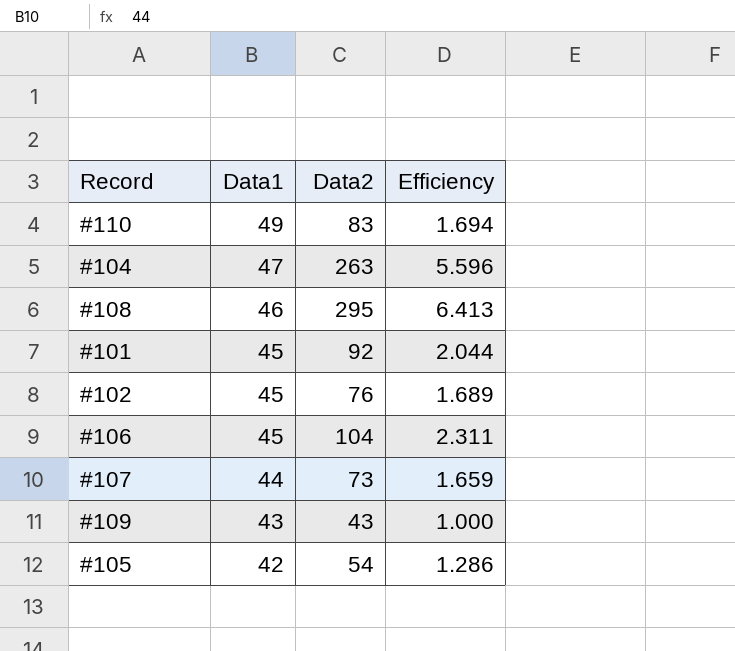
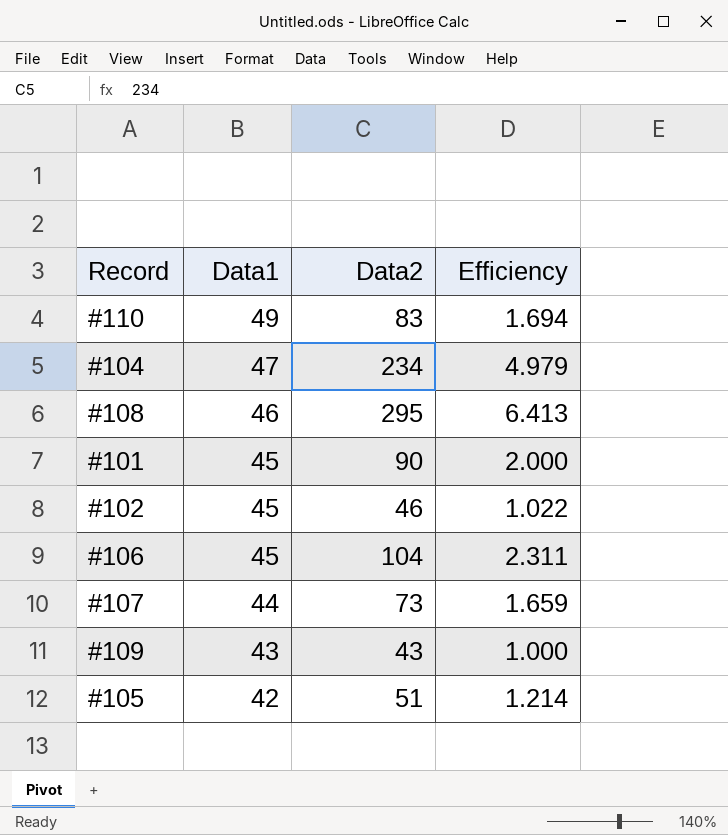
#104 | Data2: 263 -> 234
#104 | Efficiency: 5.596 -> 4.979
#101 | Data2: 92 -> 90
#101 | Efficiency: 2.044 -> 2.000
#102 | Data2: 76 -> 46
#102 | Efficiency: 1.689 -> 1.022
#105 | Data2: 54 -> 51
#105 | Efficiency: 1.286 -> 1.214

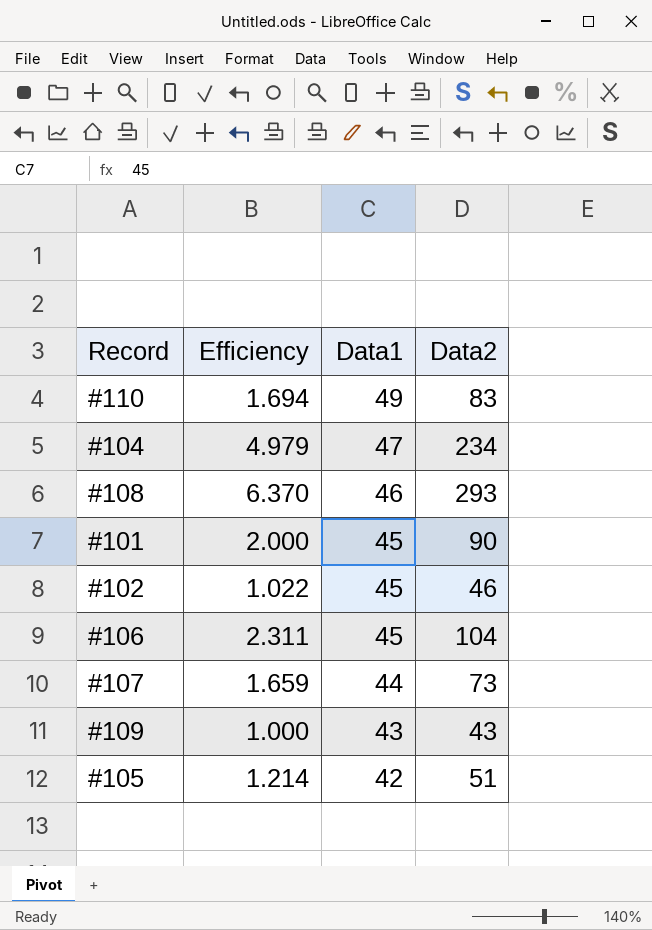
column Efficiency | position: 4 -> 2
#108 | Efficiency: 6.413 -> 6.370
#108 | Data2: 295 -> 293

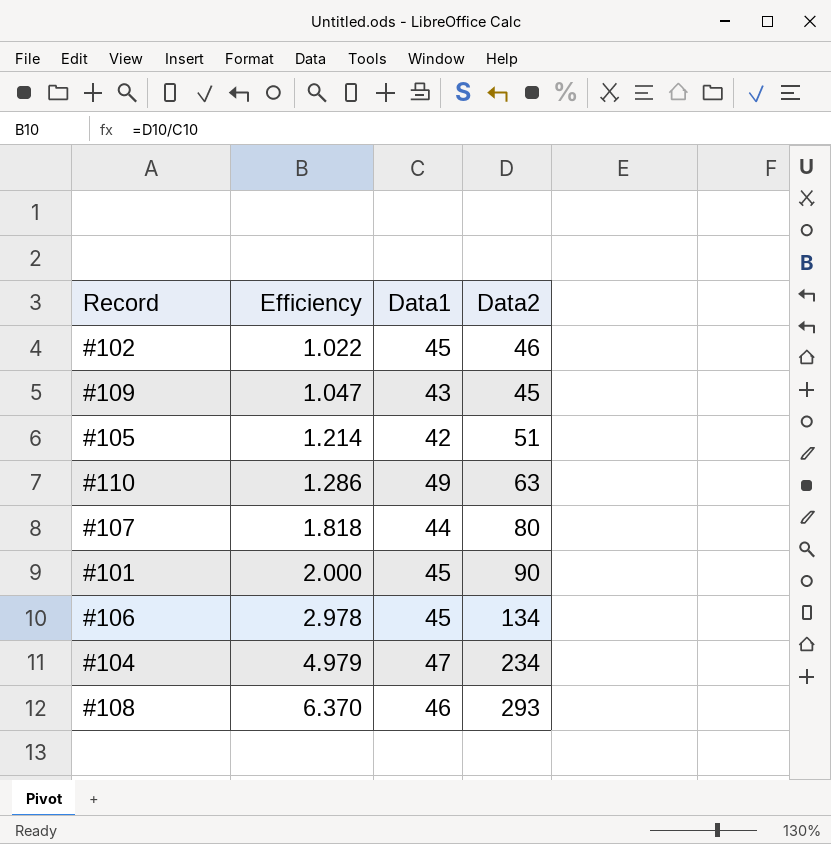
row order: Data1 descending -> Efficiency ascending
#109 | Efficiency: 1.000 -> 1.047
#109 | Data2: 43 -> 45
#110 | Efficiency: 1.694 -> 1.286
#110 | Data2: 83 -> 63
#107 | Efficiency: 1.659 -> 1.818
#107 | Data2: 73 -> 80
#106 | Efficiency: 2.311 -> 2.978
#106 | Data2: 104 -> 134

